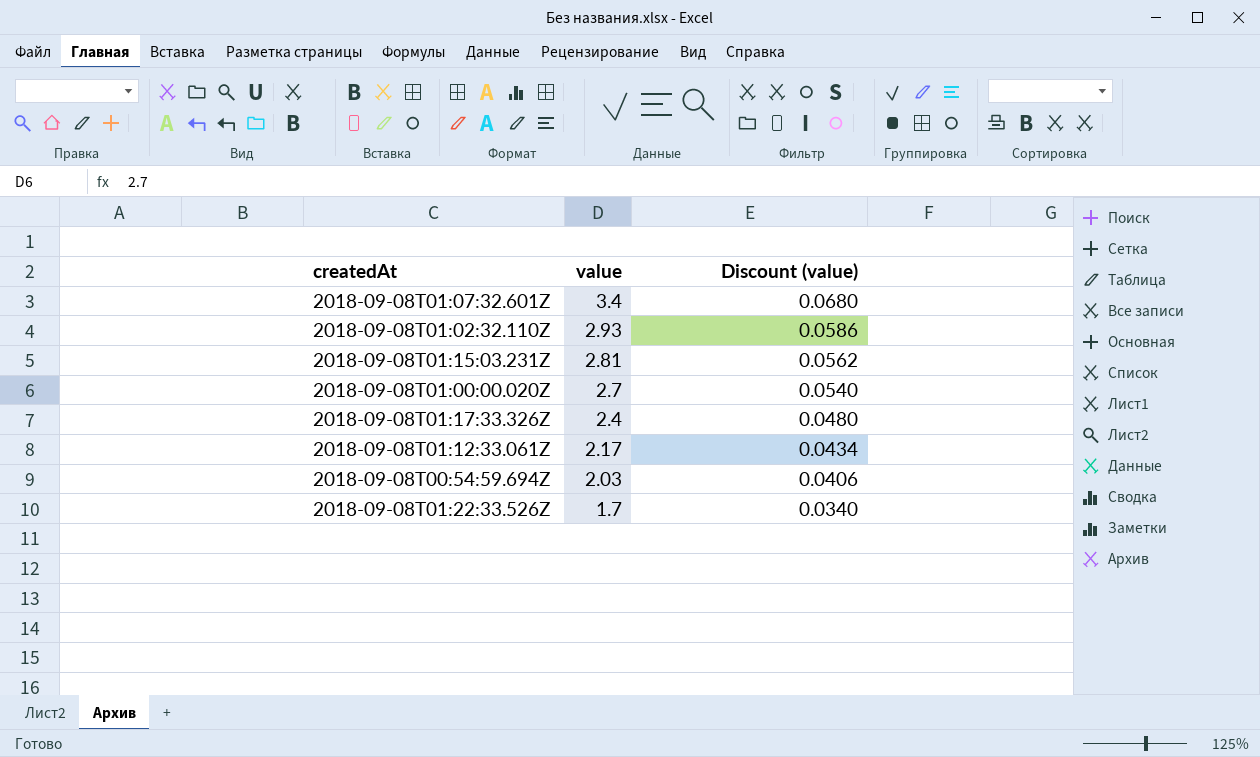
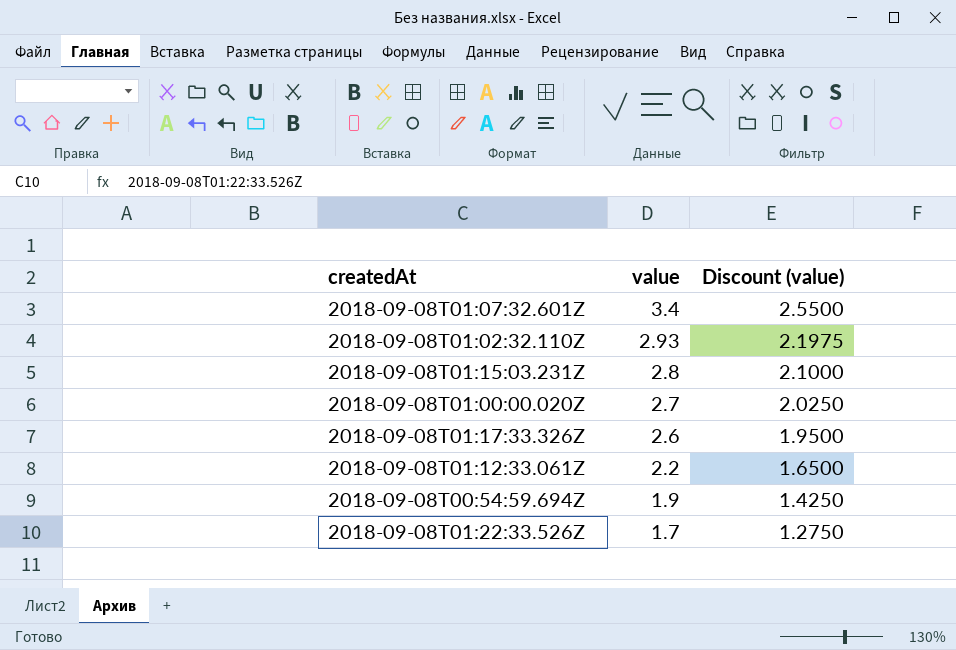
column Discount (value) | formula: [value] * 0.02 -> [value] * 0.75
2018-09-08T01:15:03.231Z | value: 2.81 -> 2.8
2018-09-08T01:17:33.326Z | value: 2.4 -> 2.6
2018-09-08T01:12:33.061Z | value: 2.17 -> 2.2
2018-09-08T00:54:59.694Z | value: 2.03 -> 1.9

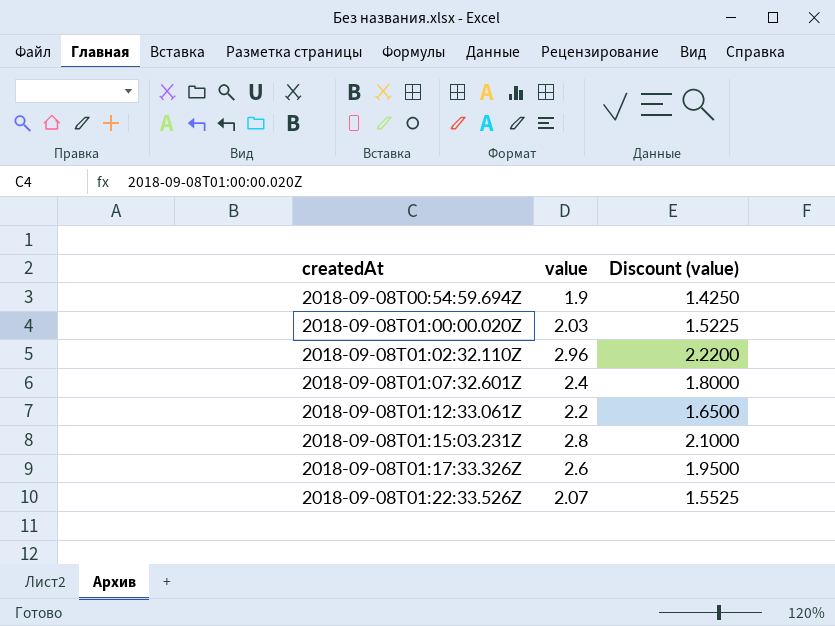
row order: value descending -> createdAt ascending
2018-09-08T01:00:00.020Z | value: 2.7 -> 2.03
2018-09-08T01:00:00.020Z | Discount (value): 2.0250 -> 1.5225
2018-09-08T01:02:32.110Z | value: 2.93 -> 2.96
2018-09-08T01:02:32.110Z | Discount (value): 2.1975 -> 2.2200
2018-09-08T01:07:32.601Z | value: 3.4 -> 2.4
2018-09-08T01:07:32.601Z | Discount (value): 2.5500 -> 1.8000
2018-09-08T01:22:33.526Z | value: 1.7 -> 2.07
2018-09-08T01:22:33.526Z | Discount (value): 1.2750 -> 1.5525

